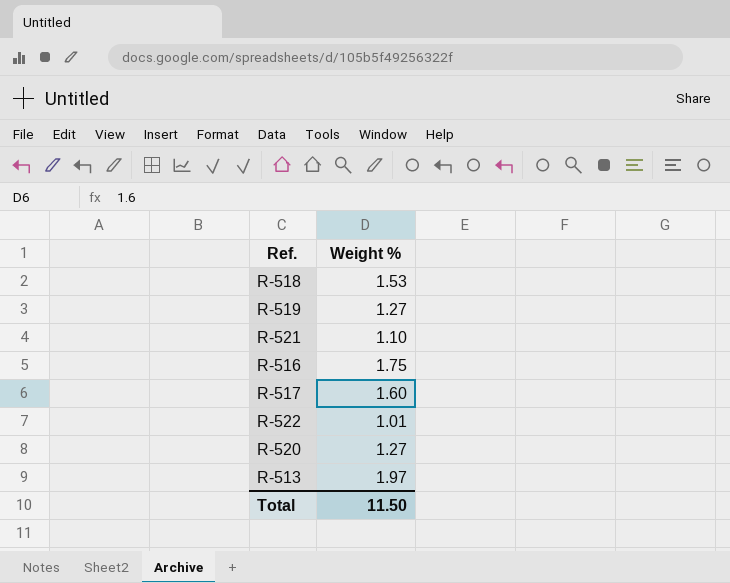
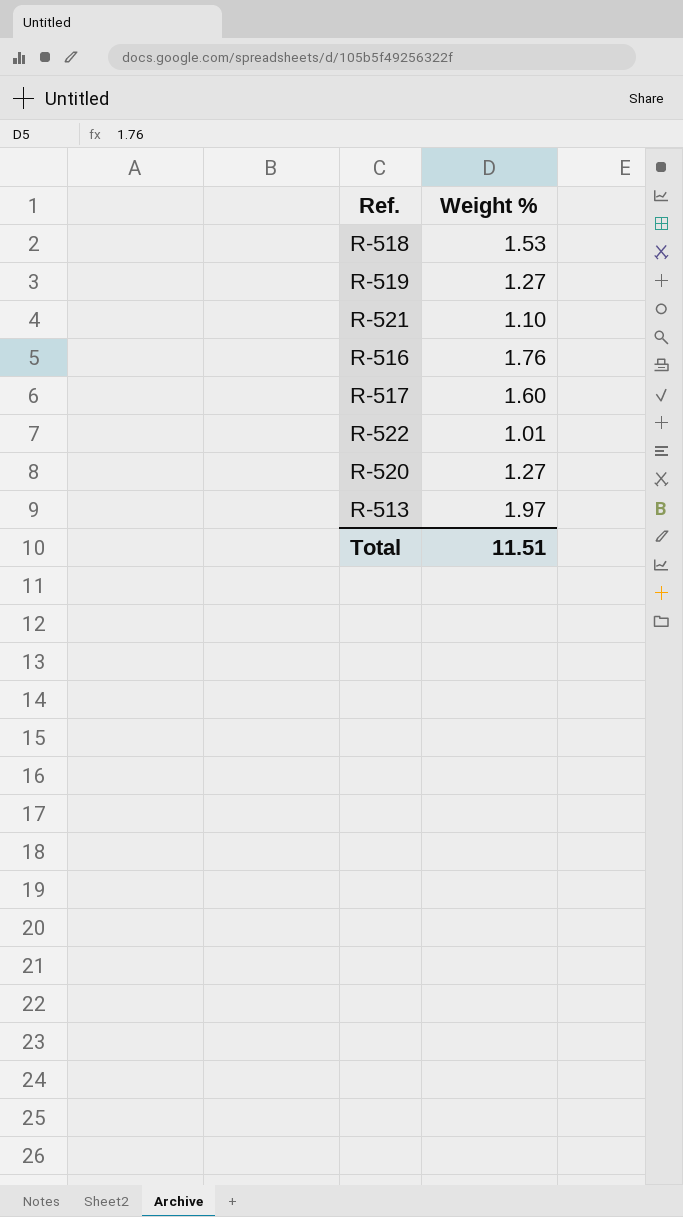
R-516 | Weight %: 1.75 -> 1.76
Total | Weight %: 11.50 -> 11.51

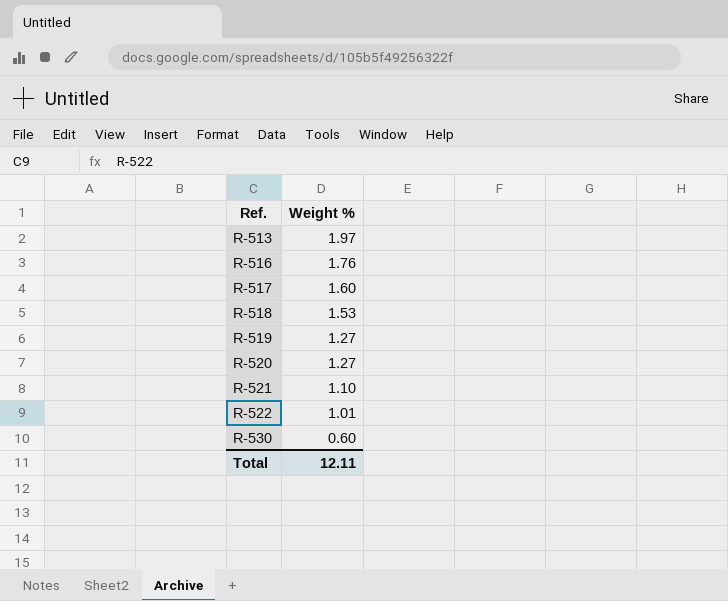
row order: none -> Ref. ascending
row R-530: none -> 0.60
Total | Weight %: 11.51 -> 12.11

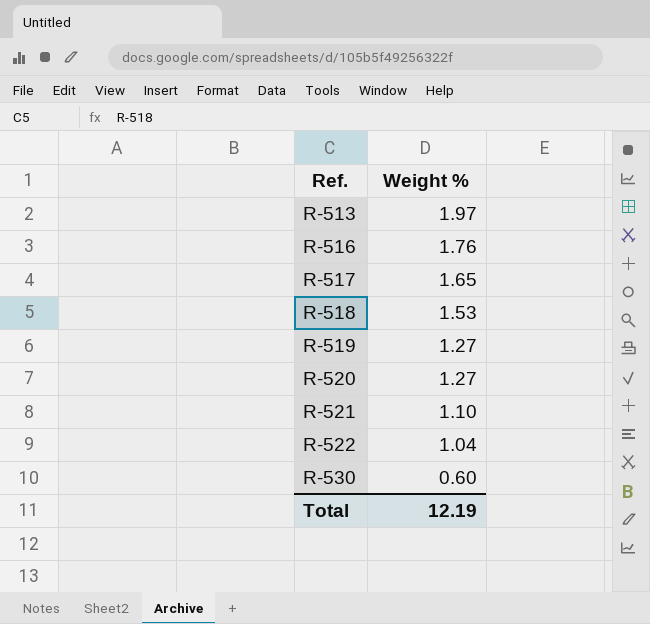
R-517 | Weight %: 1.60 -> 1.65
R-522 | Weight %: 1.01 -> 1.04
Total | Weight %: 12.11 -> 12.19

